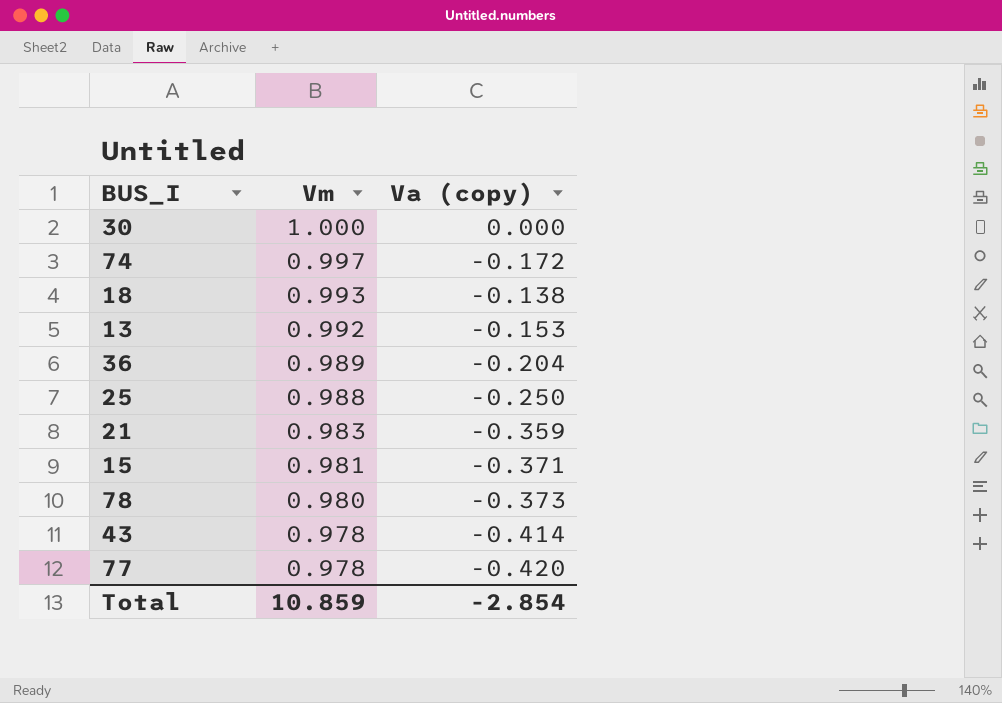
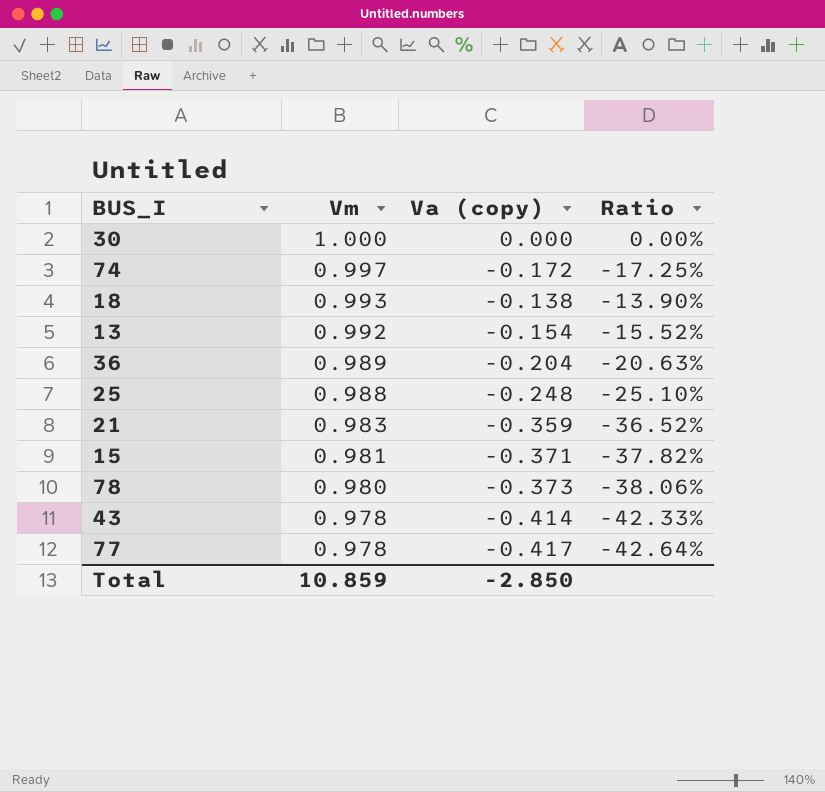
column Ratio | formula: none -> [Va (copy)] / [Vm]
13 | Va (copy): -0.153 -> -0.154
25 | Va (copy): -0.250 -> -0.248
77 | Va (copy): -0.420 -> -0.417
Total | Va (copy): -2.854 -> -2.850

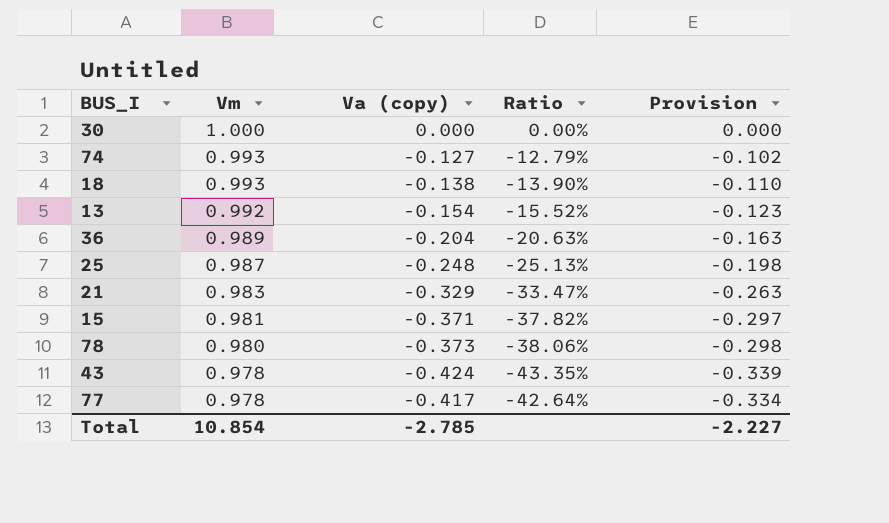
column Provision | formula: none -> [Va (copy)] * 0.8
74 | Vm: 0.997 -> 0.993
74 | Va (copy): -0.172 -> -0.127
74 | Ratio: -17.25% -> -12.79%
25 | Vm: 0.988 -> 0.987
25 | Ratio: -25.10% -> -25.13%
21 | Va (copy): -0.359 -> -0.329
21 | Ratio: -36.52% -> -33.47%
43 | Va (copy): -0.414 -> -0.424
43 | Ratio: -42.33% -> -43.35%
Total | Vm: 10.859 -> 10.854
Total | Va (copy): -2.850 -> -2.785

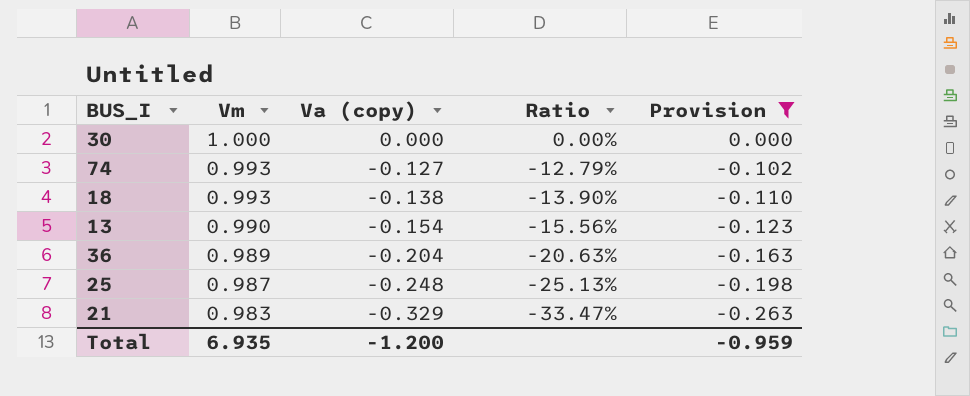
filter: none -> Provision >= -0.263
13 | Vm: 0.992 -> 0.990
13 | Ratio: -15.52% -> -15.56%
Total | Vm: 10.854 -> 6.935
Total | Va (copy): -2.785 -> -1.200
Total | Provision: -2.227 -> -0.959

